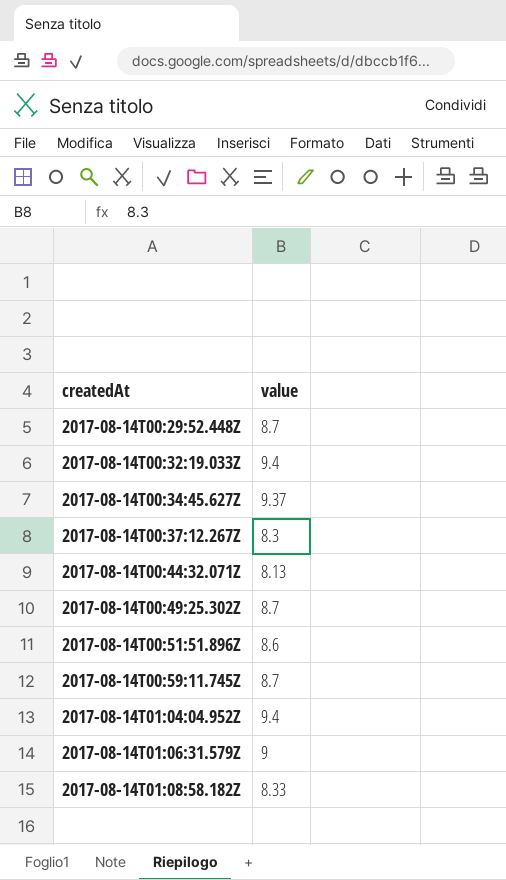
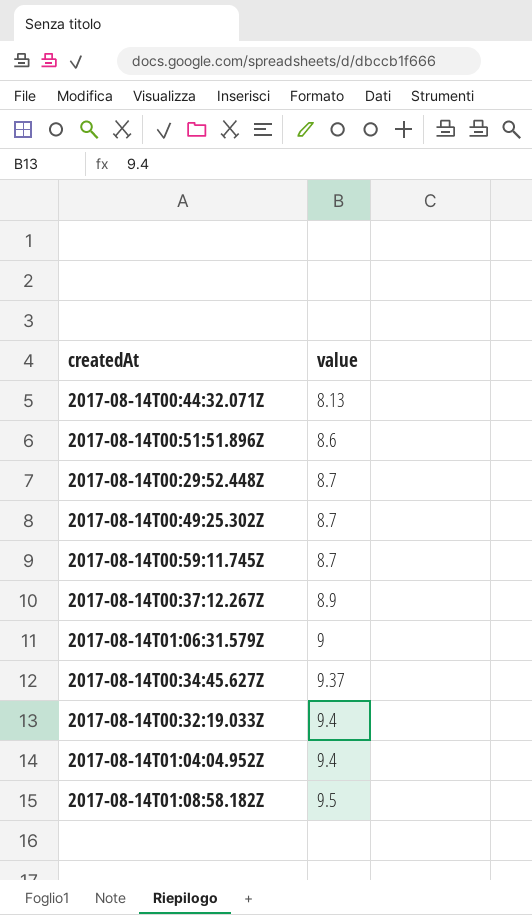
row order: createdAt ascending -> value ascending
2017-08-14T00:37:12.267Z | value: 8.3 -> 8.9
2017-08-14T01:08:58.182Z | value: 8.33 -> 9.5

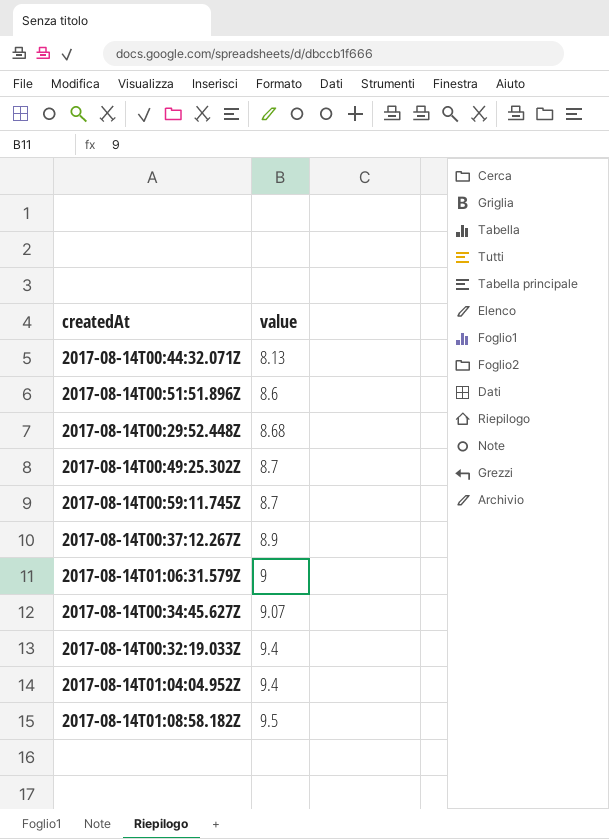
2017-08-14T00:29:52.448Z | value: 8.7 -> 8.68
2017-08-14T00:34:45.627Z | value: 9.37 -> 9.07

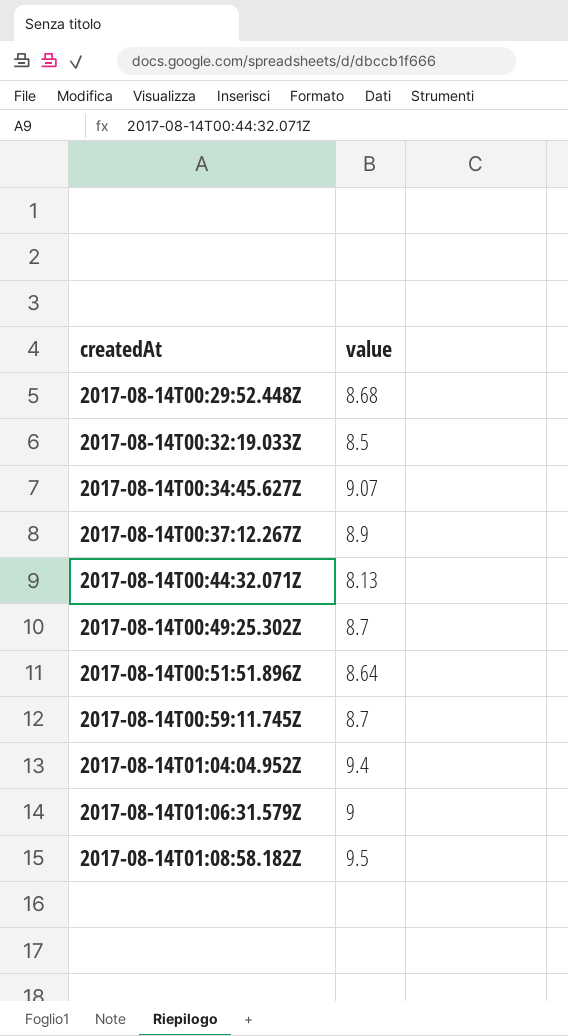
row order: value ascending -> createdAt ascending
2017-08-14T00:32:19.033Z | value: 9.4 -> 8.5
2017-08-14T00:51:51.896Z | value: 8.6 -> 8.64

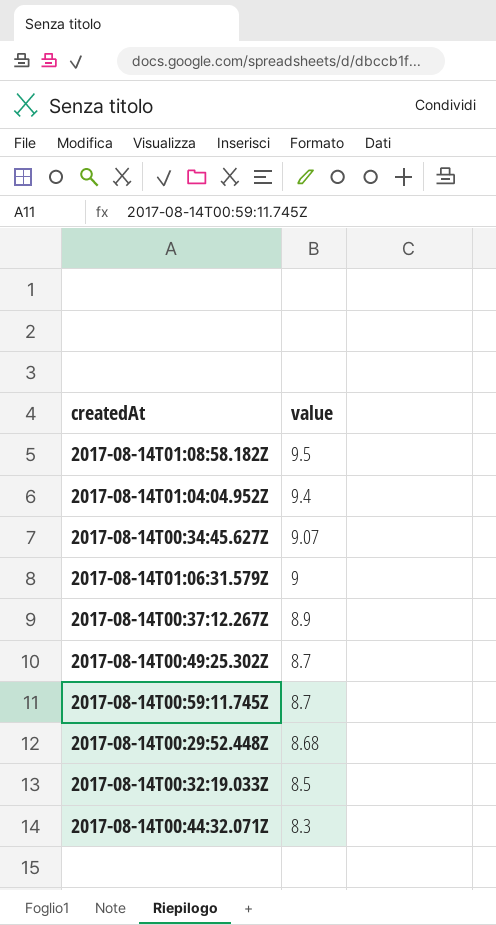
row order: createdAt ascending -> value descending
row 2017-08-14T00:51:51.896Z: 8.64 -> none
2017-08-14T00:44:32.071Z | value: 8.13 -> 8.3

